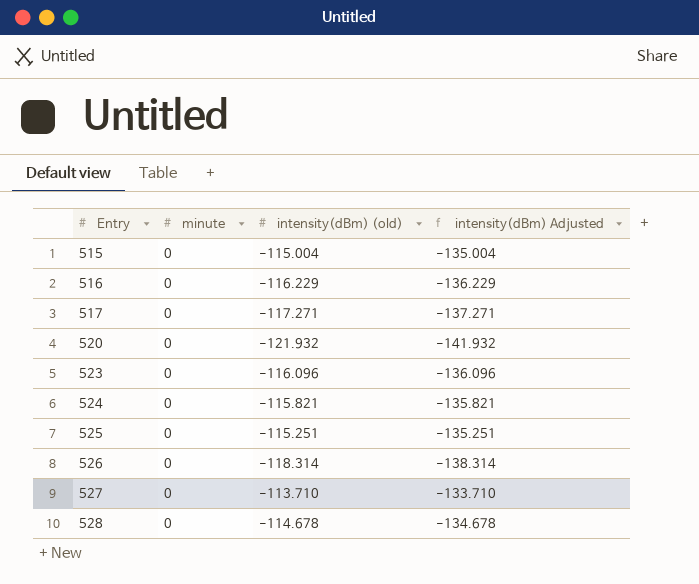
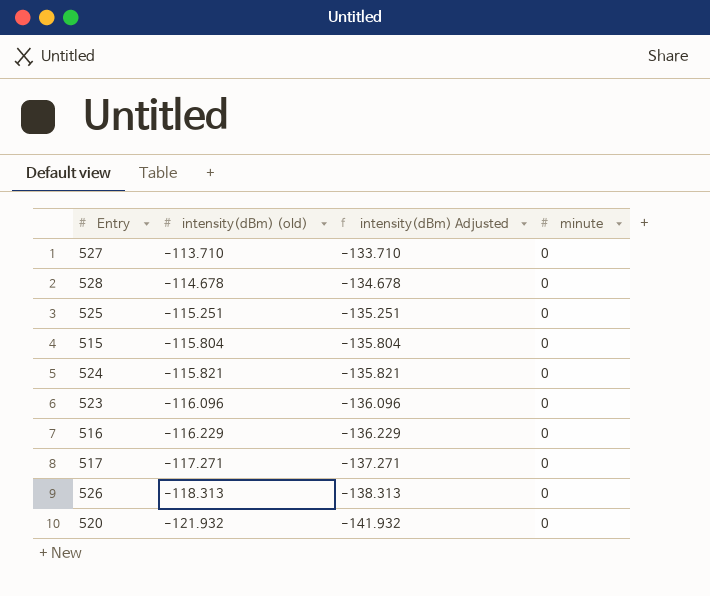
row order: Entry ascending -> intensity(dBm) (old) descending
column minute | position: 2 -> 4
515 | intensity(dBm) (old): -115.004 -> -115.804
515 | intensity(dBm) Adjusted: -135.004 -> -135.804
526 | intensity(dBm) (old): -118.314 -> -118.313
526 | intensity(dBm) Adjusted: -138.314 -> -138.313

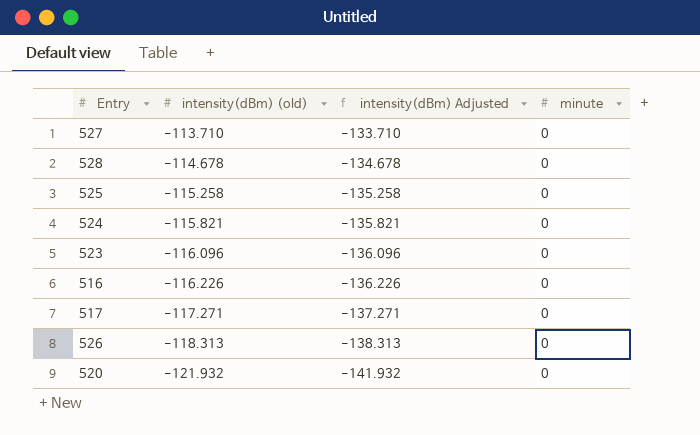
row 515: -115.804 | -135.804 | 0 -> none
525 | intensity(dBm) (old): -115.251 -> -115.258
525 | intensity(dBm) Adjusted: -135.251 -> -135.258
516 | intensity(dBm) (old): -116.229 -> -116.226
516 | intensity(dBm) Adjusted: -136.229 -> -136.226

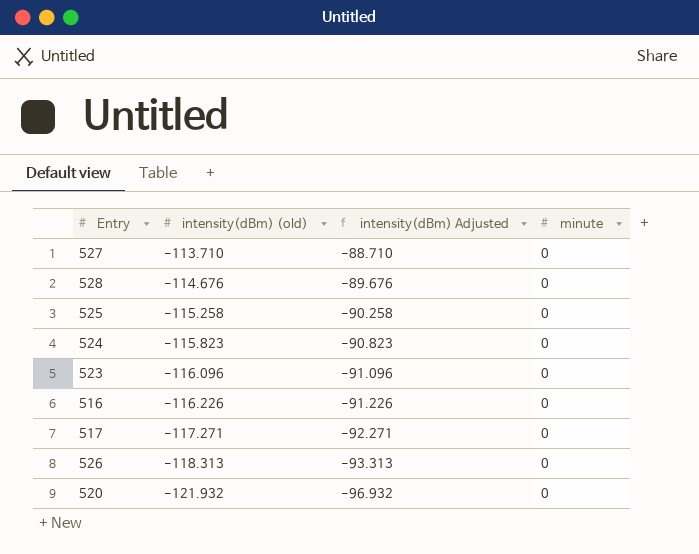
column intensity(dBm) Adjusted | formula: [intensity(dBm) (old)] - 20 -> [intensity(dBm) (old)] + 25
528 | intensity(dBm) (old): -114.678 -> -114.676
524 | intensity(dBm) (old): -115.821 -> -115.823

